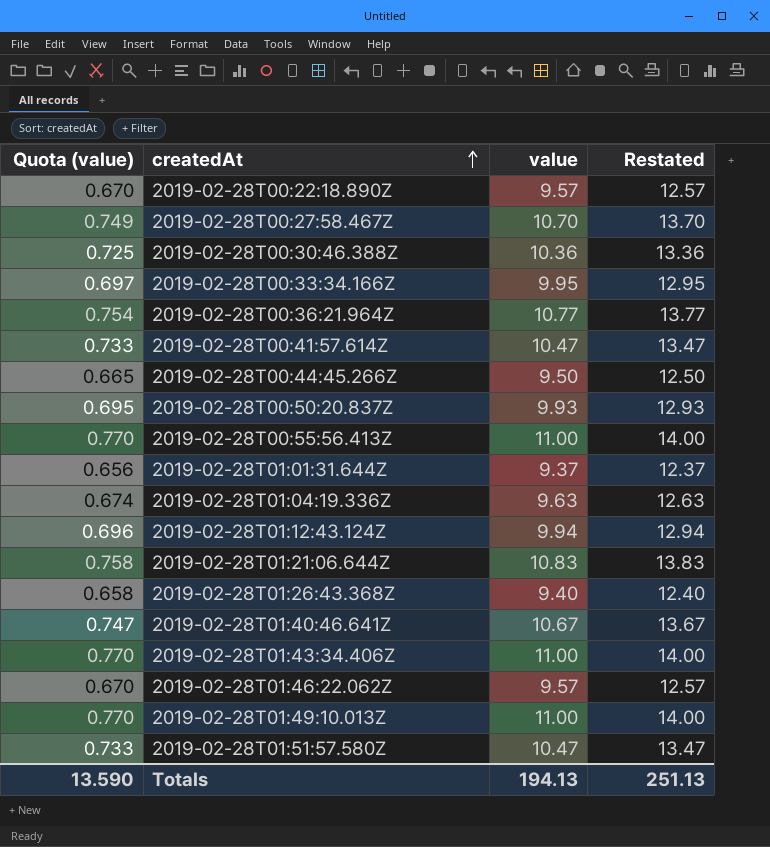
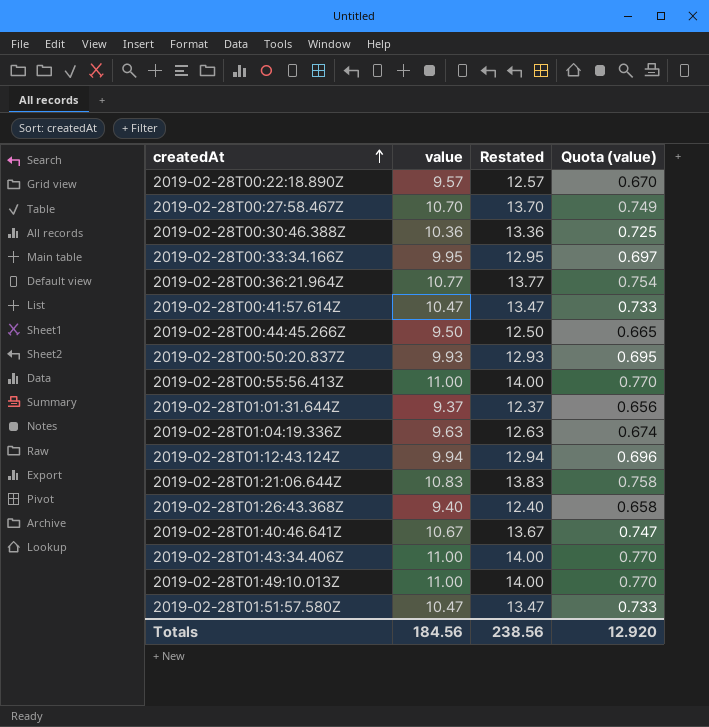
column Quota (value) | position: 1 -> 4
row 2019-02-28T01:46:22.062Z: 0.670 | 9.57 | 12.57 -> none
Totals | value: 194.13 -> 184.56
Totals | Restated: 251.13 -> 238.56
Totals | Quota (value): 13.590 -> 12.920

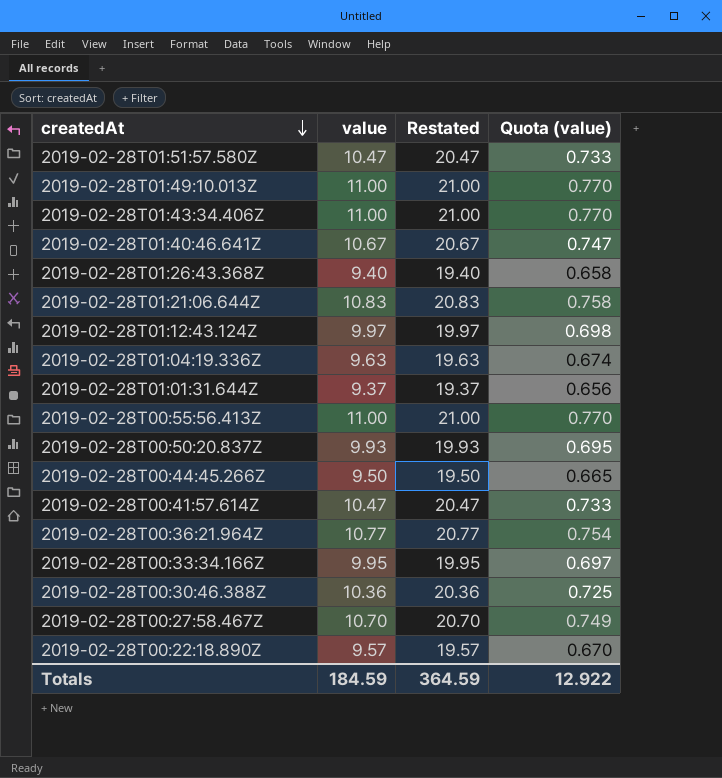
row order: createdAt ascending -> createdAt descending
column Restated | formula: [value] + 3 -> [value] + 10
2019-02-28T01:12:43.124Z | value: 9.94 -> 9.97
2019-02-28T01:12:43.124Z | Quota (value): 0.696 -> 0.698
Totals | value: 184.56 -> 184.59
Totals | Restated: 238.56 -> 364.59
Totals | Quota (value): 12.920 -> 12.922

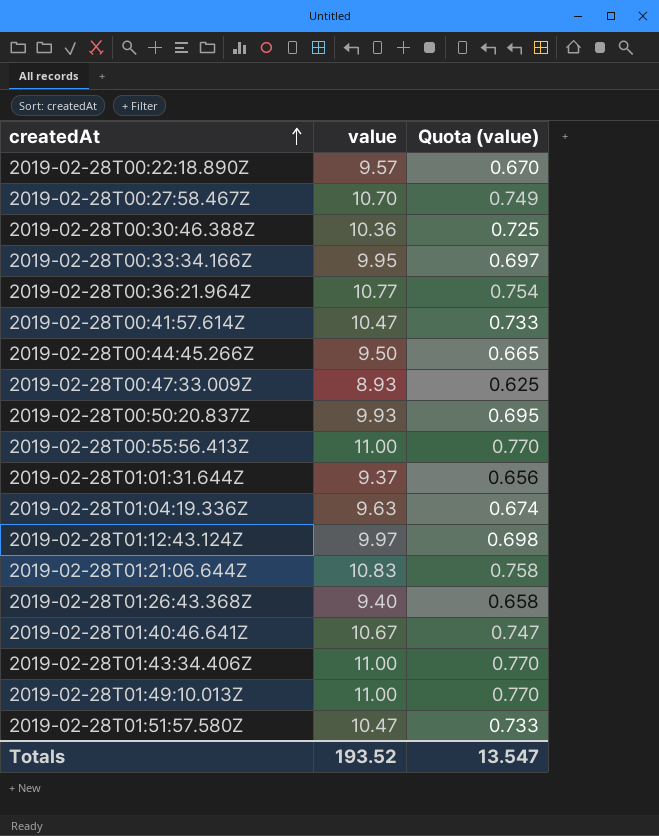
row order: createdAt descending -> createdAt ascending
column Restated | formula: [value] + 10 -> none
row 2019-02-28T00:47:33.009Z: none -> 8.93 | 0.625
Totals | value: 184.59 -> 193.52
Totals | Quota (value): 12.922 -> 13.547

